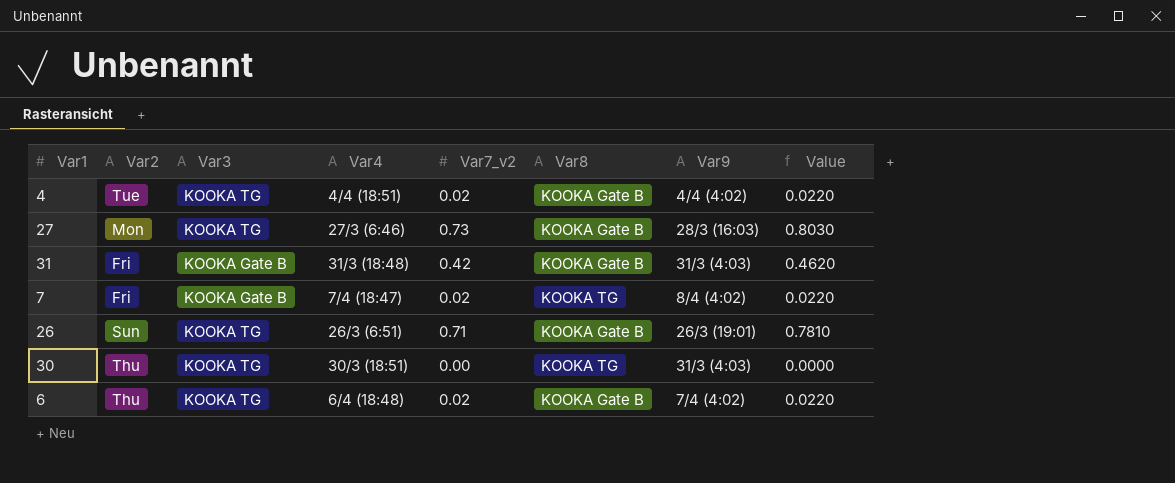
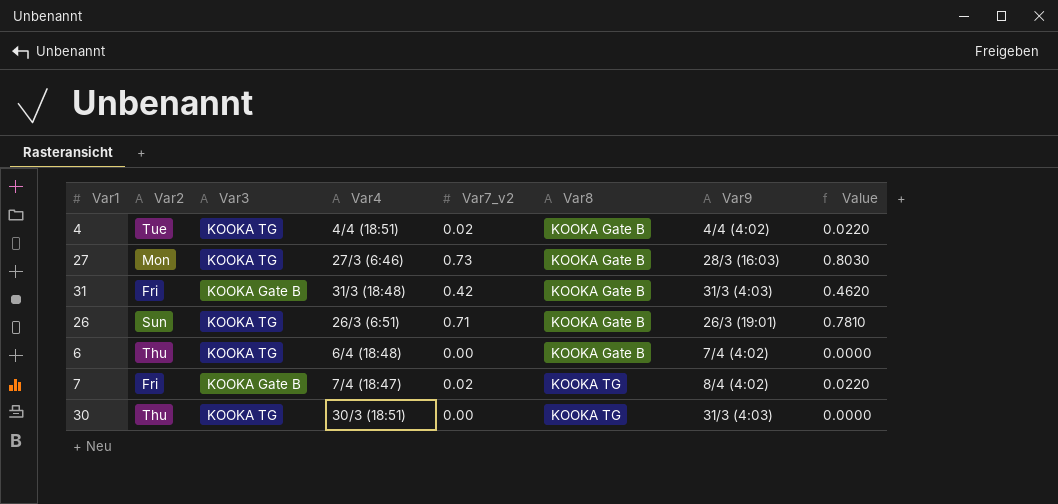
row order: none -> Var8 ascending
6 | Var7_v2: 0.02 -> 0.00
6 | Value: 0.0220 -> 0.0000

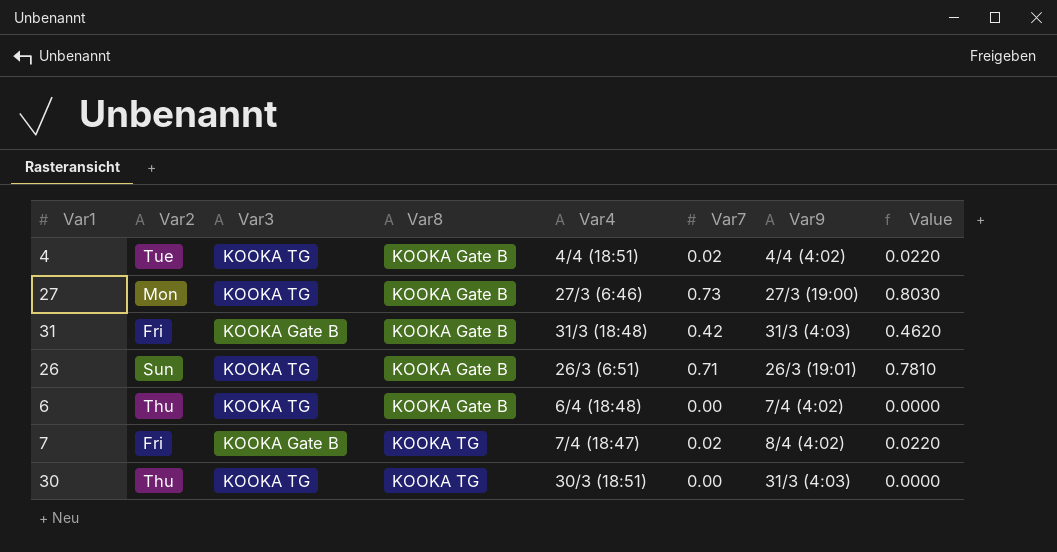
column Var8 | position: 6 -> 4
column name: Var7_v2 -> Var7
27 | Var9: 28/3 (16:03) -> 27/3 (19:00)

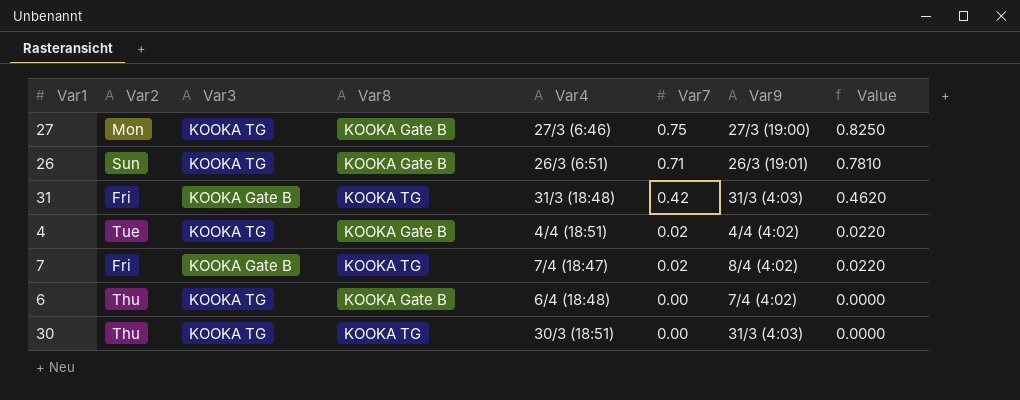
row order: Var8 ascending -> Var7 descending
27 | Var7: 0.73 -> 0.75
27 | Value: 0.8030 -> 0.8250
31 | Var8: KOOKA Gate B -> KOOKA TG

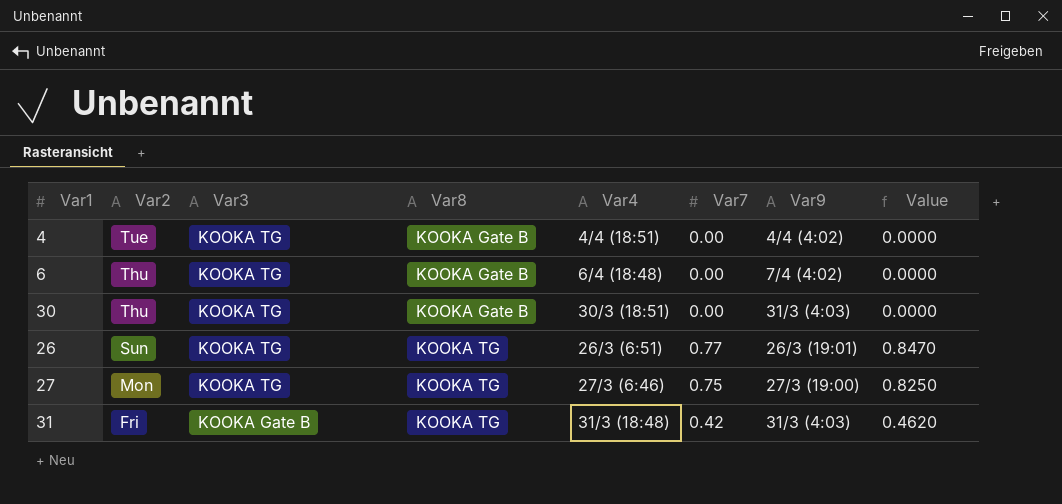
row order: Var7 descending -> Var2 descending
row 7: Fri | KOOKA Gate B | KOOKA TG | 7/4 (18:47) | 0.02 | 8/4 (4:02) | 0.0220 -> none
4 | Var7: 0.02 -> 0.00
4 | Value: 0.0220 -> 0.0000
30 | Var8: KOOKA TG -> KOOKA Gate B
26 | Var8: KOOKA Gate B -> KOOKA TG
26 | Var7: 0.71 -> 0.77
26 | Value: 0.7810 -> 0.8470
27 | Var8: KOOKA Gate B -> KOOKA TG

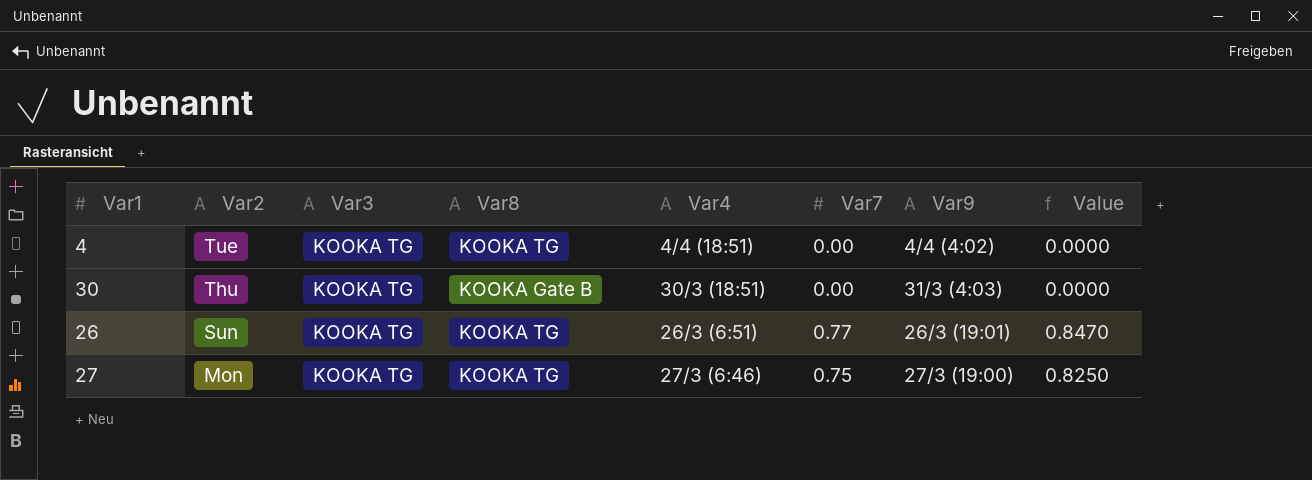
row 6: Thu | KOOKA TG | KOOKA Gate B | 6/4 (18:48) | 0.00 | 7/4 (4:02) | 0.0000 -> none
row 31: Fri | KOOKA Gate B | KOOKA TG | 31/3 (18:48) | 0.42 | 31/3 (4:03) | 0.4620 -> none
4 | Var8: KOOKA Gate B -> KOOKA TG

